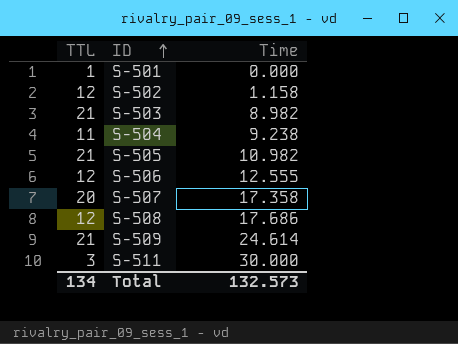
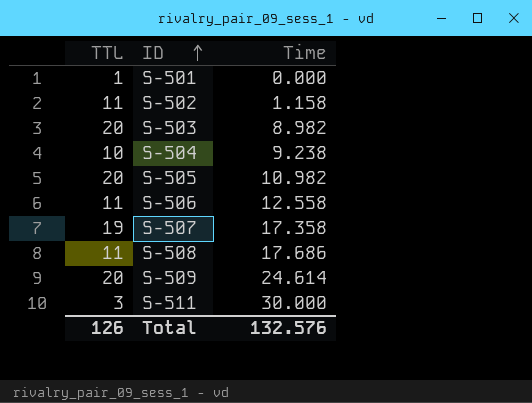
S-502 | TTL: 12 -> 11
S-503 | TTL: 21 -> 20
S-504 | TTL: 11 -> 10
S-505 | TTL: 21 -> 20
S-506 | TTL: 12 -> 11
S-506 | Time: 12.555 -> 12.558
S-507 | TTL: 20 -> 19
S-508 | TTL: 12 -> 11
S-509 | TTL: 21 -> 20
Total | TTL: 134 -> 126
Total | Time: 132.573 -> 132.576

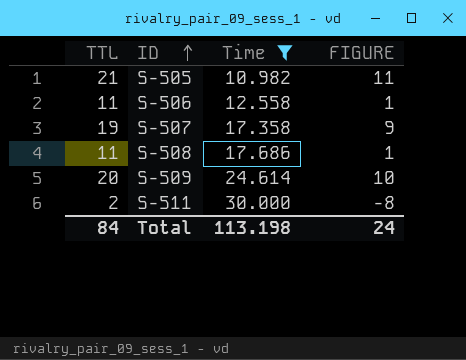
filter: none -> Time >= 10.982
column FIGURE | formula: none -> [TTL] - 10
S-505 | TTL: 20 -> 21
S-511 | TTL: 3 -> 2
Total | TTL: 126 -> 84
Total | Time: 132.576 -> 113.198

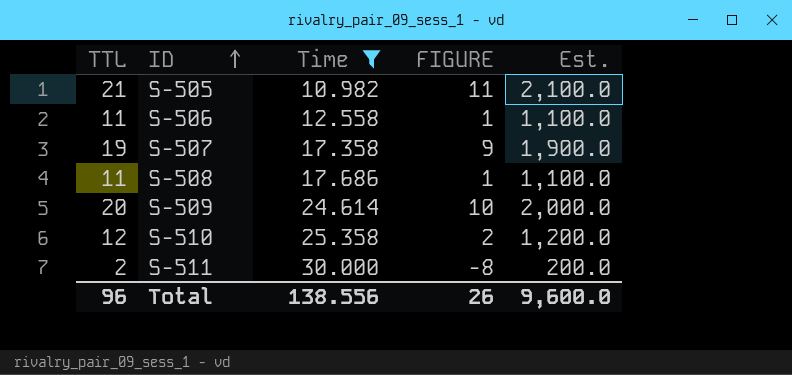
column Est. | formula: none -> [TTL] * 100
row S-510: none -> 12 | 25.358 | 2 | 1,200.0
Total | TTL: 84 -> 96
Total | Time: 113.198 -> 138.556
Total | FIGURE: 24 -> 26

